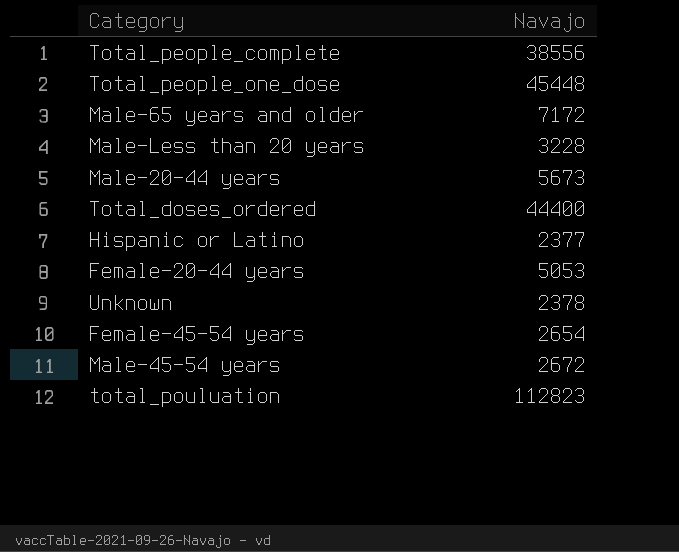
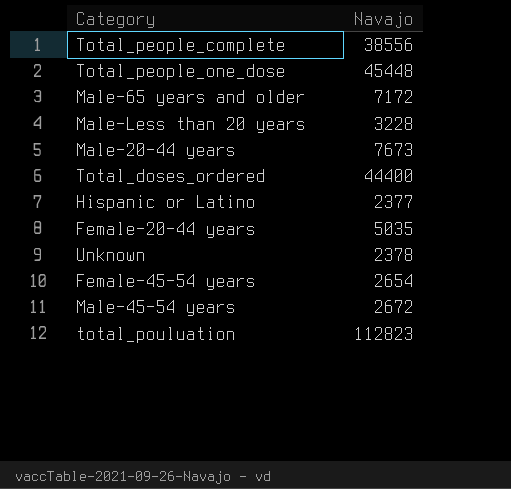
Male-20-44 years | Navajo: 5673 -> 7673
Female-20-44 years | Navajo: 5053 -> 5035

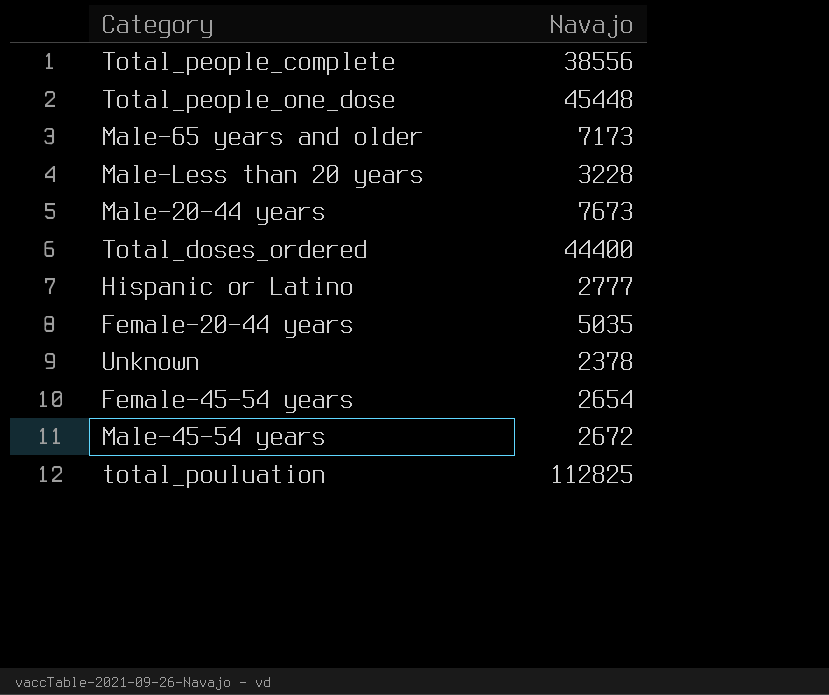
Male-65 years and older | Navajo: 7172 -> 7173
Hispanic or Latino | Navajo: 2377 -> 2777
total_pouluation | Navajo: 112823 -> 112825

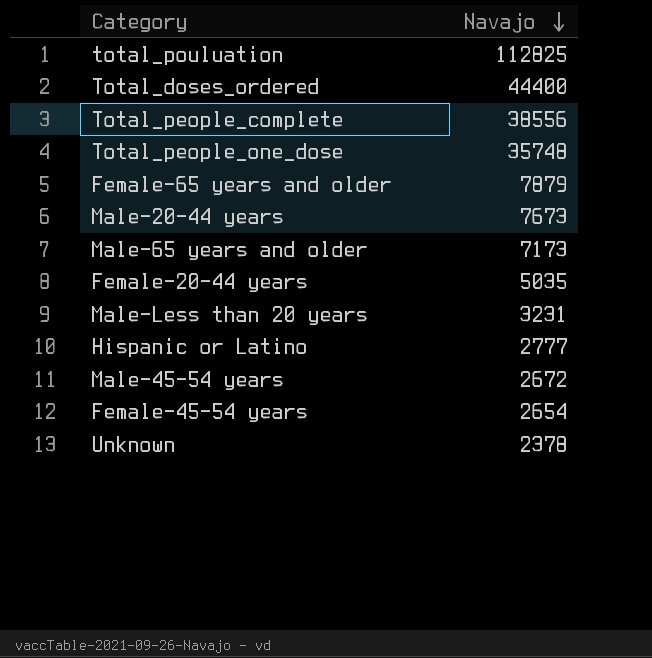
row order: none -> Navajo descending
Total_people_one_dose | Navajo: 45448 -> 35748
row Female-65 years and older: none -> 7879
Male-Less than 20 years | Navajo: 3228 -> 3231

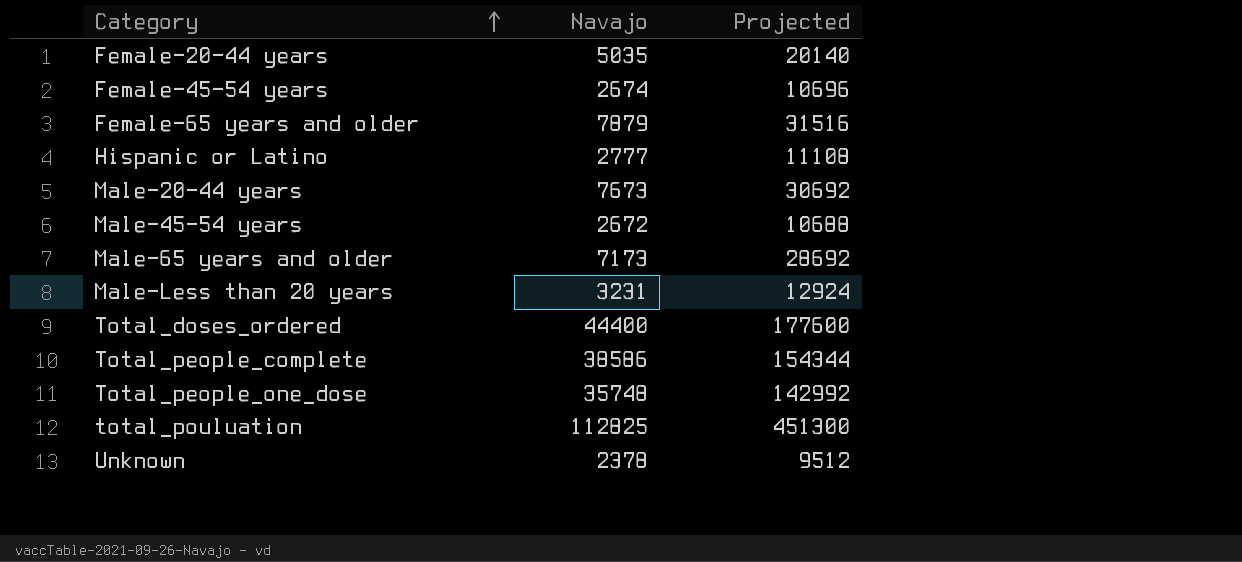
row order: Navajo descending -> Category ascending
column Projected | formula: none -> [Navajo] * 4
Female-45-54 years | Navajo: 2654 -> 2674
Total_people_complete | Navajo: 38556 -> 38586

